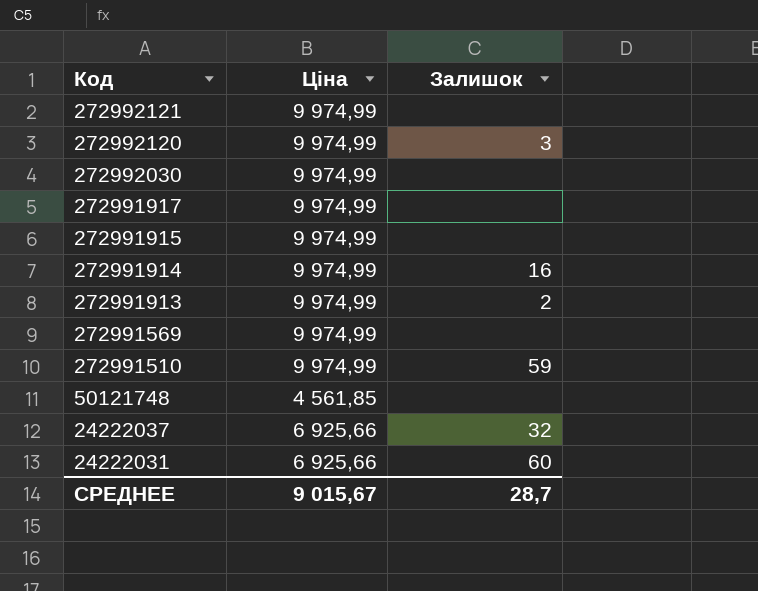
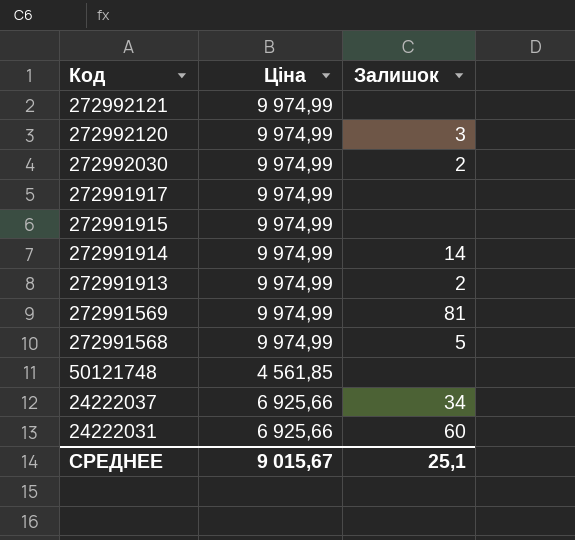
row 272991510: 9 974,99 | 59 -> none
272992030 | Залишок: none -> 2
272991914 | Залишок: 16 -> 14
272991569 | Залишок: none -> 81
row 272991568: none -> 9 974,99 | 5
24222037 | Залишок: 32 -> 34
СРЕДНЕЕ | Залишок: 28,7 -> 25,1

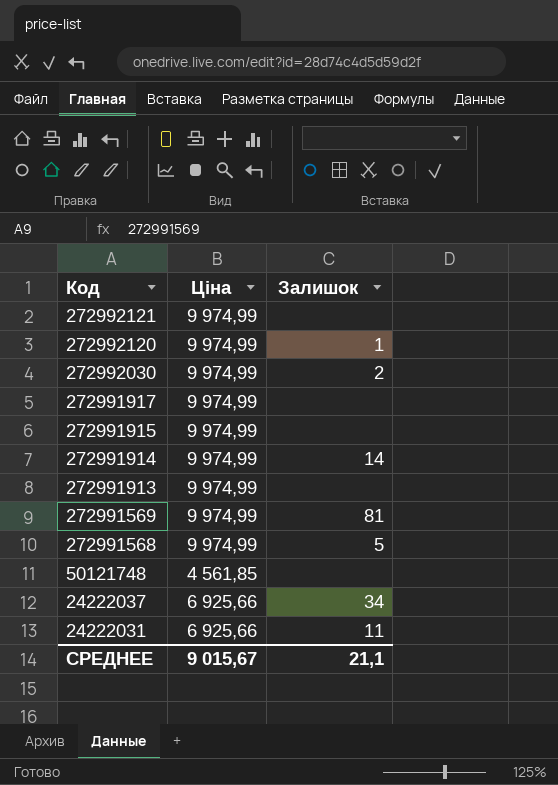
272992120 | Залишок: 3 -> 1
272991913 | Залишок: 2 -> none
24222031 | Залишок: 60 -> 11
СРЕДНЕЕ | Залишок: 25,1 -> 21,1

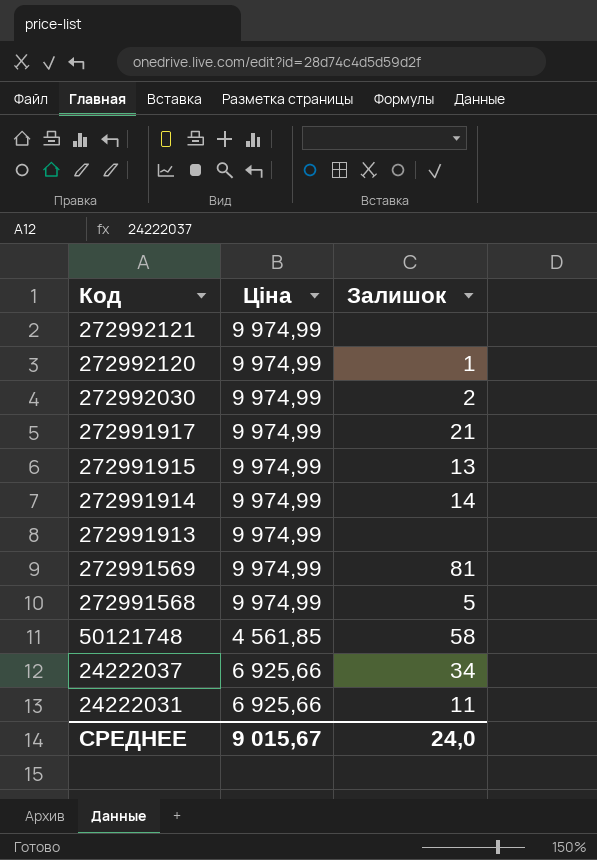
272991917 | Залишок: none -> 21
272991915 | Залишок: none -> 13
50121748 | Залишок: none -> 58
СРЕДНЕЕ | Залишок: 21,1 -> 24,0

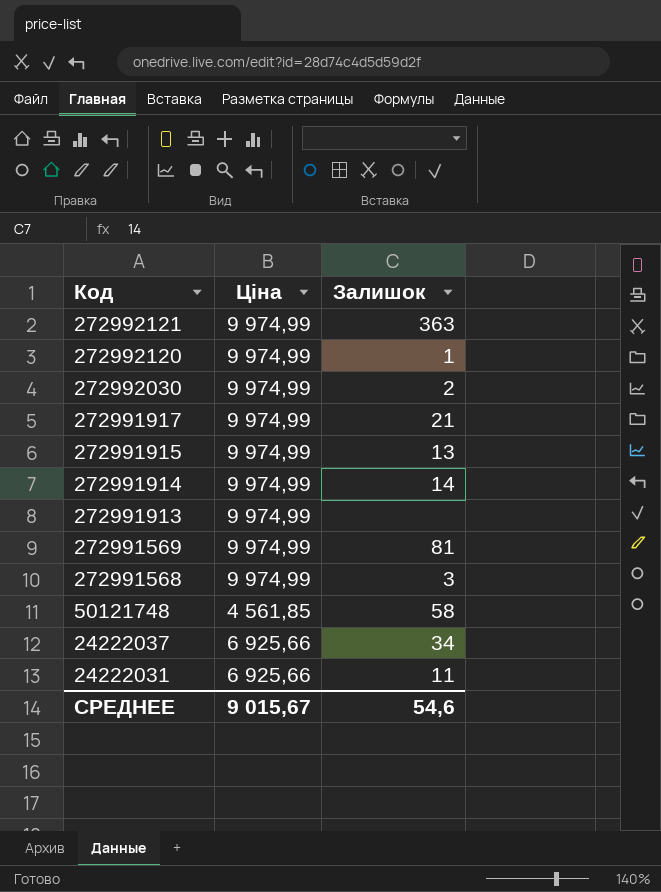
272992121 | Залишок: none -> 363
272991568 | Залишок: 5 -> 3
СРЕДНЕЕ | Залишок: 24,0 -> 54,6

